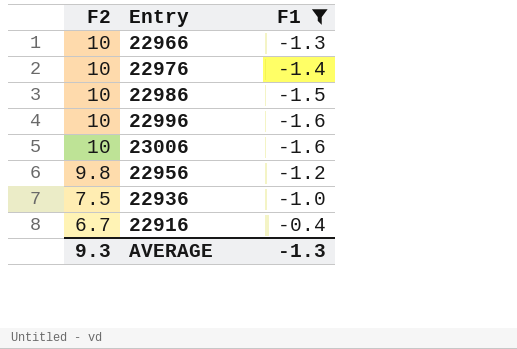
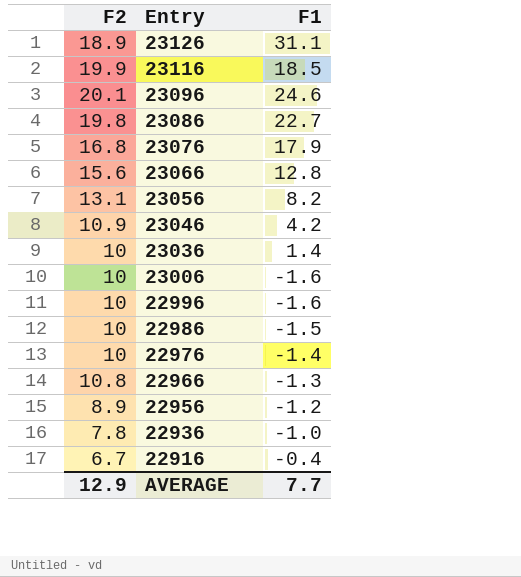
filter: F1 <= -0.4 -> none
row order: F2 descending -> Entry descending
22966 | F2: 10 -> 10.8
22956 | F2: 9.8 -> 8.9
22936 | F2: 7.5 -> 7.8
AVERAGE | F2: 9.3 -> 12.9
AVERAGE | F1: -1.3 -> 7.7

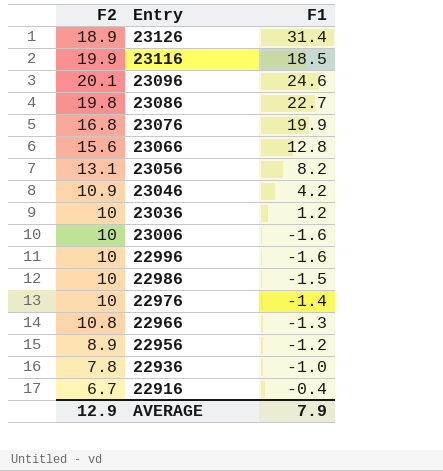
23126 | F1: 31.1 -> 31.4
23076 | F1: 17.9 -> 19.9
23036 | F1: 1.4 -> 1.2
AVERAGE | F1: 7.7 -> 7.9

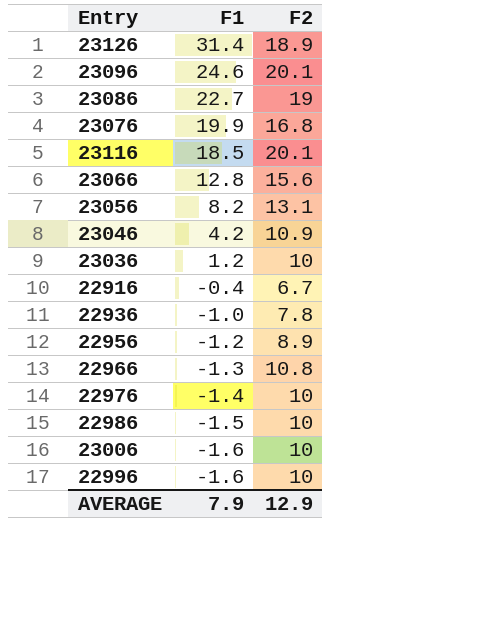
row order: Entry descending -> F1 descending
column F2 | position: 1 -> 3
23086 | F2: 19.8 -> 19
23116 | F2: 19.9 -> 20.1

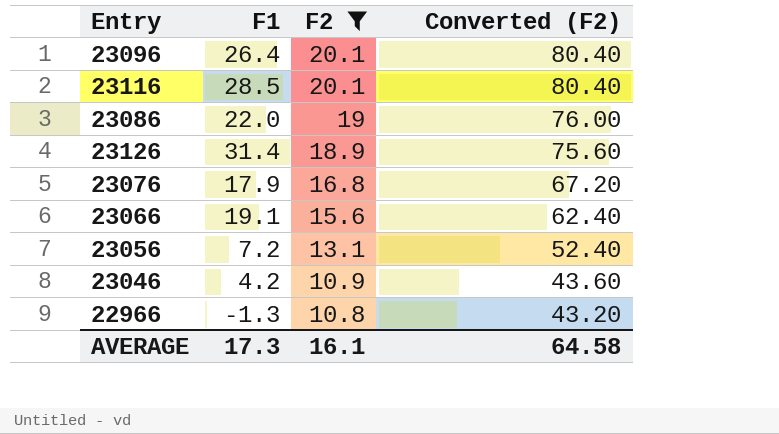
filter: none -> F2 >= 10.8
row order: F1 descending -> F2 descending
column Converted (F2) | formula: none -> [F2] * 4
23096 | F1: 24.6 -> 26.4
23116 | F1: 18.5 -> 28.5
23086 | F1: 22.7 -> 22.0
23076 | F1: 19.9 -> 17.9
23066 | F1: 12.8 -> 19.1
23056 | F1: 8.2 -> 7.2
AVERAGE | F1: 7.9 -> 17.3
AVERAGE | F2: 12.9 -> 16.1

